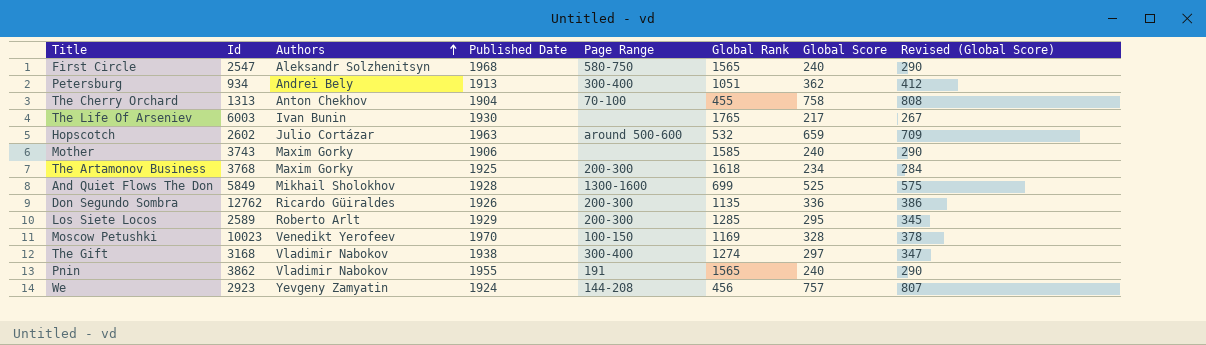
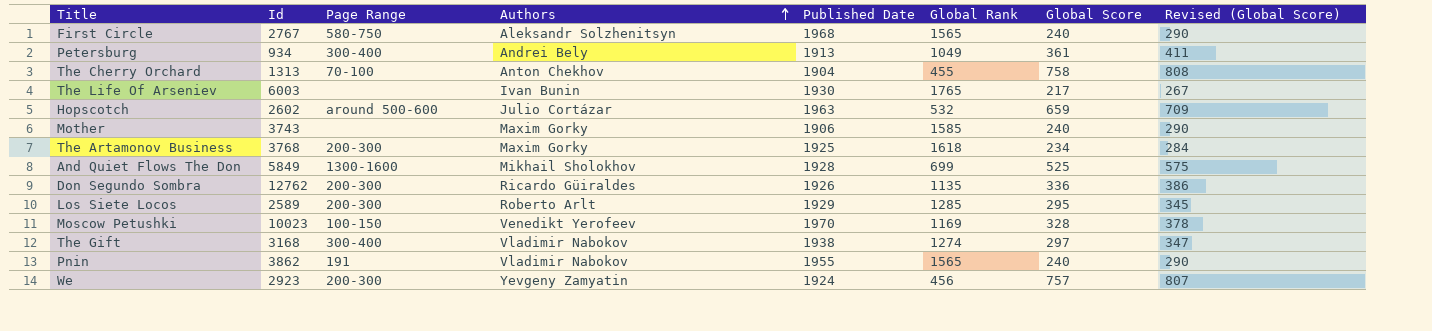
column Page Range | position: 5 -> 3
First Circle | Id: 2547 -> 2767
Petersburg | Global Rank: 1051 -> 1049
Petersburg | Global Score: 362 -> 361
Petersburg | Revised (Global Score): 412 -> 411
We | Page Range: 144-208 -> 200-300

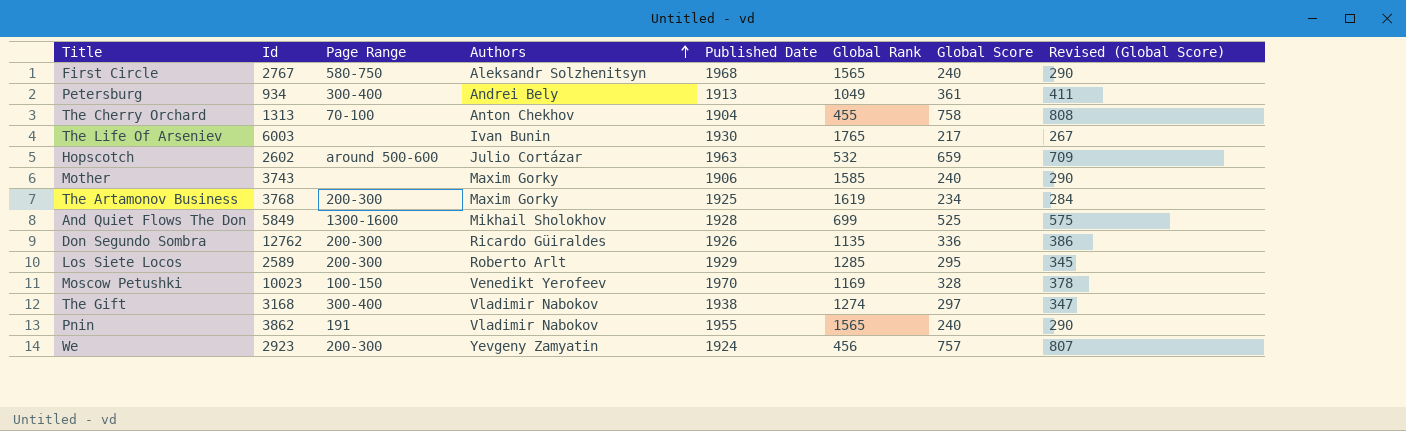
The Artamonov Business | Global Rank: 1618 -> 1619

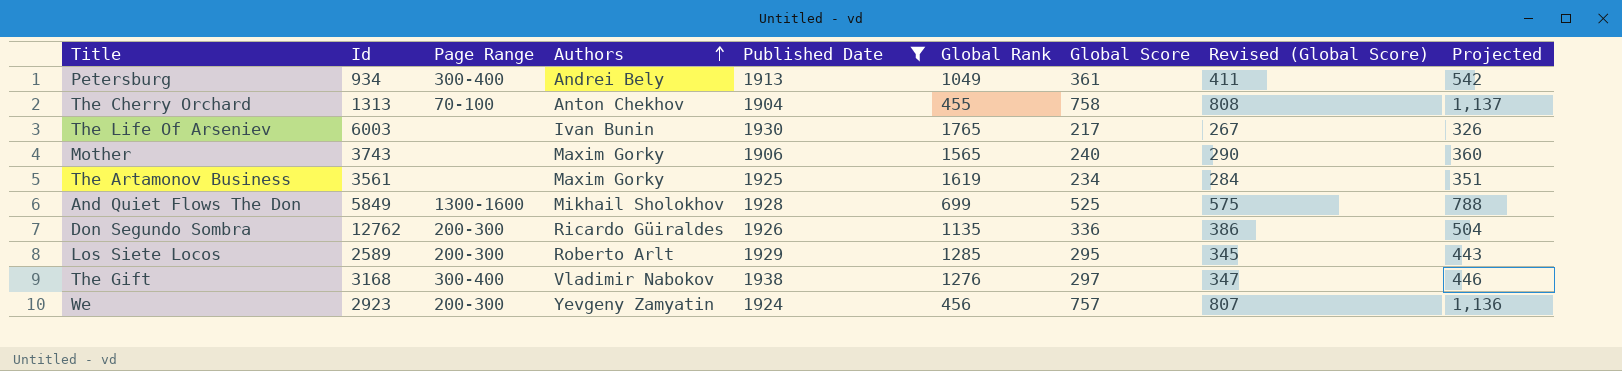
filter: none -> Published Date <= 1938
column Projected | formula: none -> [Global Score] * 1.5
Mother | Global Rank: 1585 -> 1565
The Artamonov Business | Id: 3768 -> 3561
The Artamonov Business | Page Range: 200-300 -> none
The Gift | Global Rank: 1274 -> 1276

